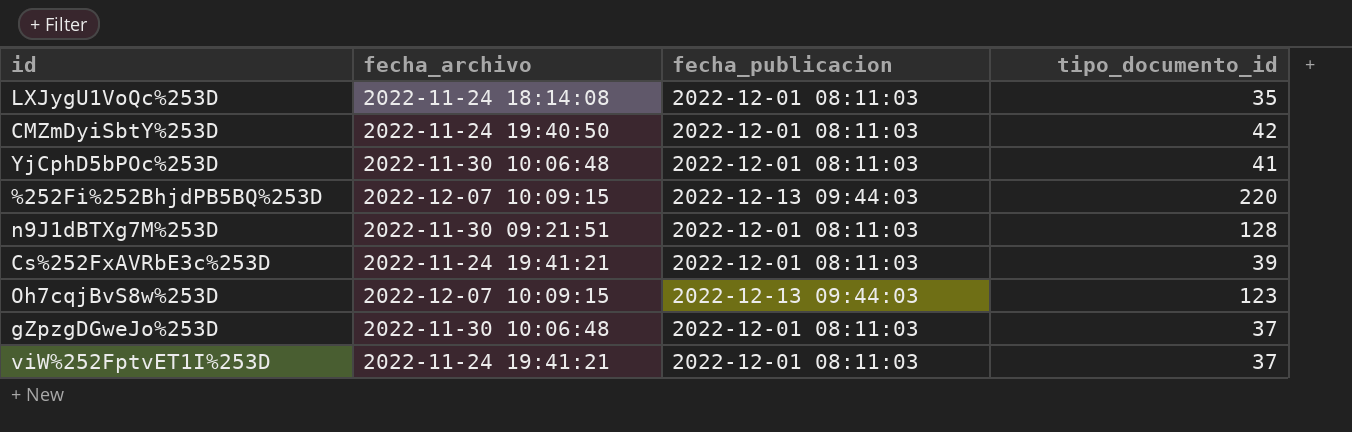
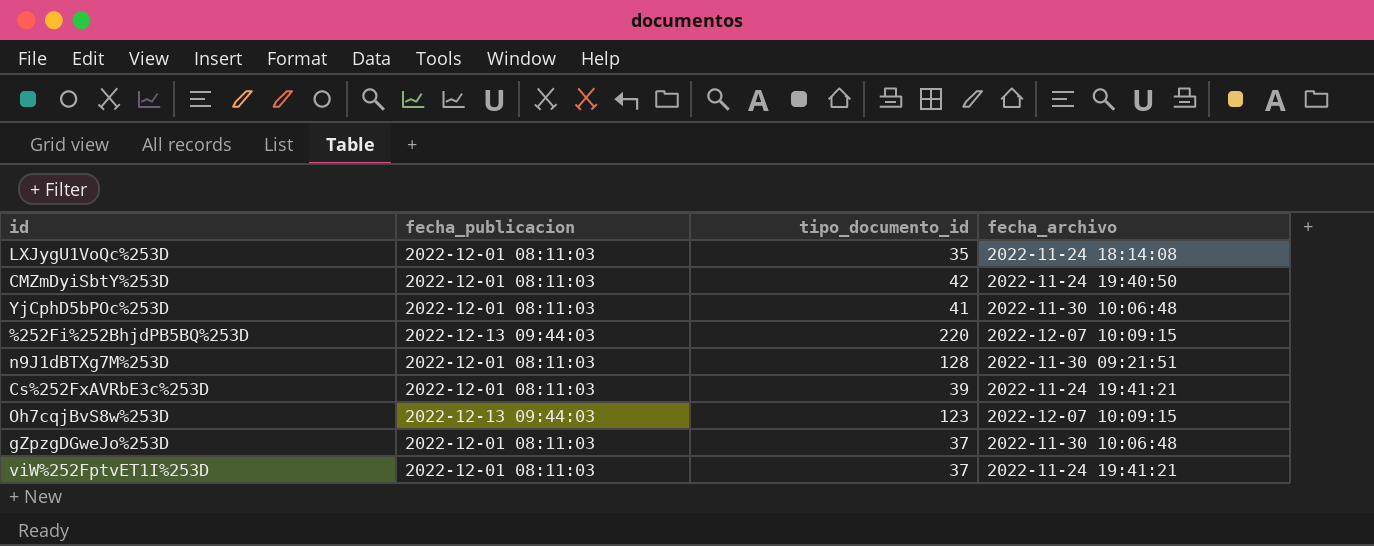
column fecha_archivo | position: 2 -> 4

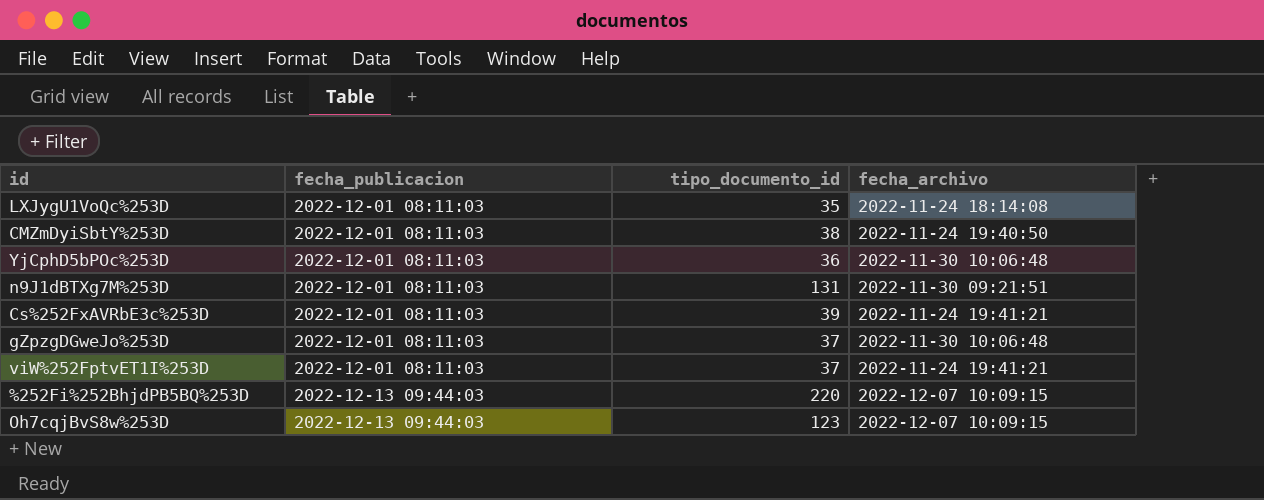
row order: none -> fecha_publicacion ascending
CMZmDyiSbtY%253D | tipo_documento_id: 42 -> 38
YjCphD5bPOc%253D | tipo_documento_id: 41 -> 36
n9J1dBTXg7M%253D | tipo_documento_id: 128 -> 131

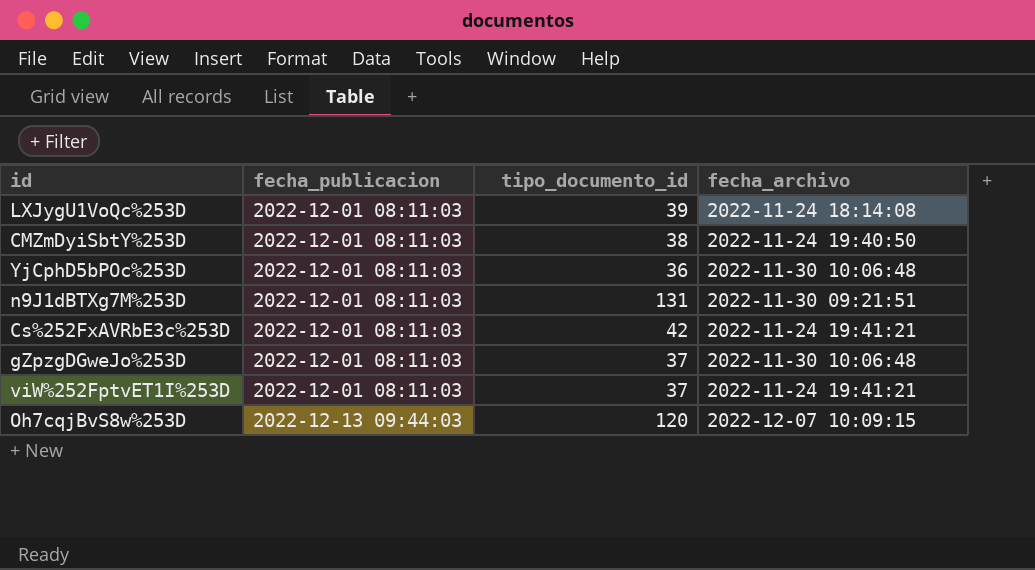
row %252Fi%252BhjdPB5BQ%253D: 2022-12-13 09:44:03 | 220 | 2022-12-07 10:09:15 -> none
LXJygU1VoQc%253D | tipo_documento_id: 35 -> 39
Cs%252FxAVRbE3c%253D | tipo_documento_id: 39 -> 42
Oh7cqjBvS8w%253D | tipo_documento_id: 123 -> 120

